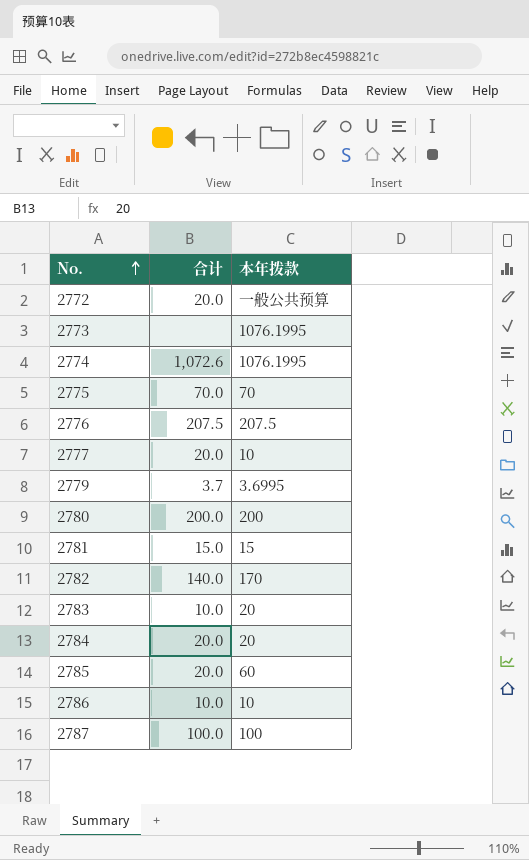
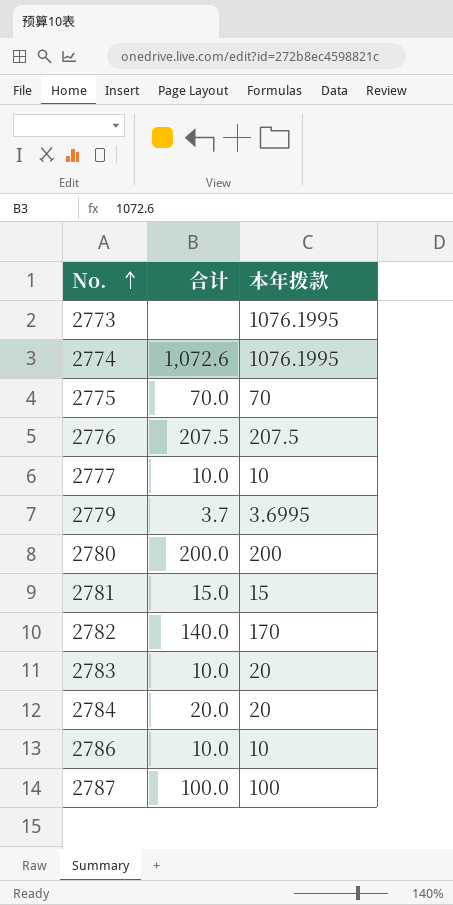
row 2772: 20.0 | 一般公共预算 -> none
row 2785: 20.0 | 60 -> none
2777 | 合计: 20.0 -> 10.0

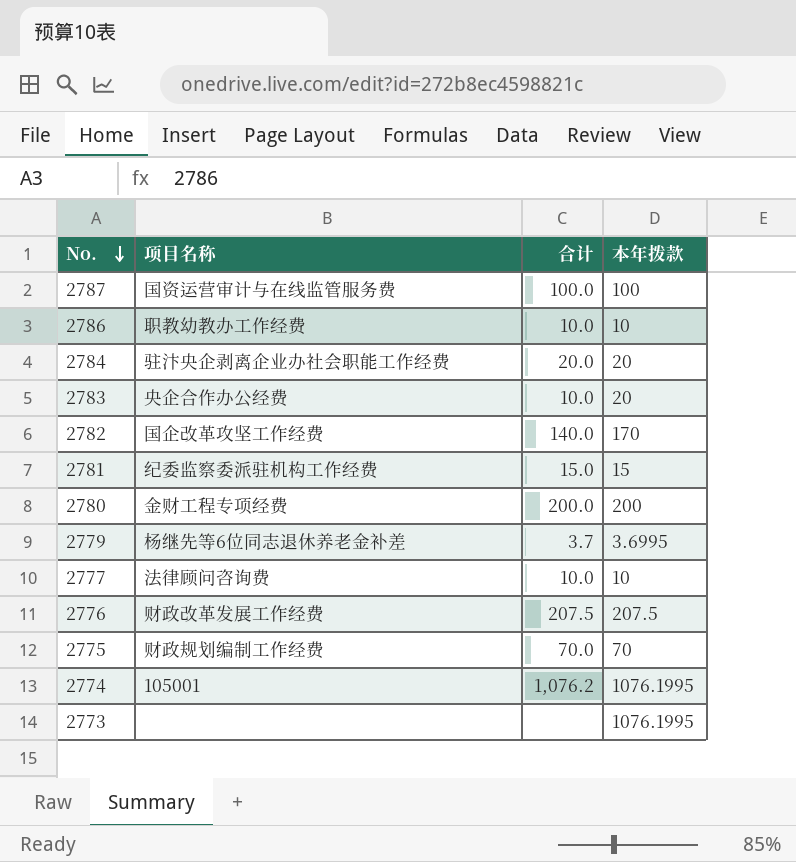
row order: No. ascending -> No. descending
column 项目名称 | position: none -> 2
2774 | 合计: 1,072.6 -> 1,076.2

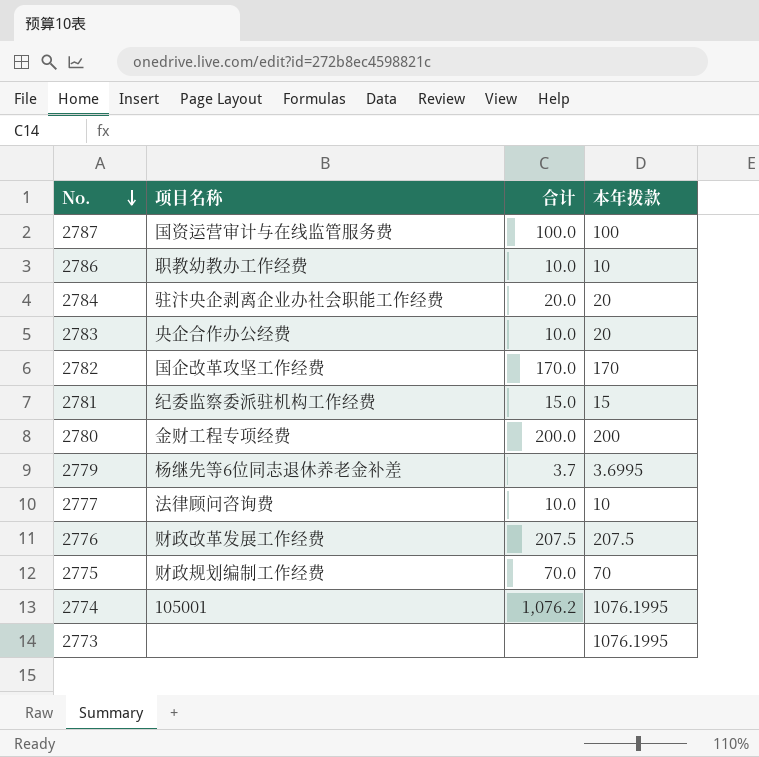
2782 | 合计: 140.0 -> 170.0

